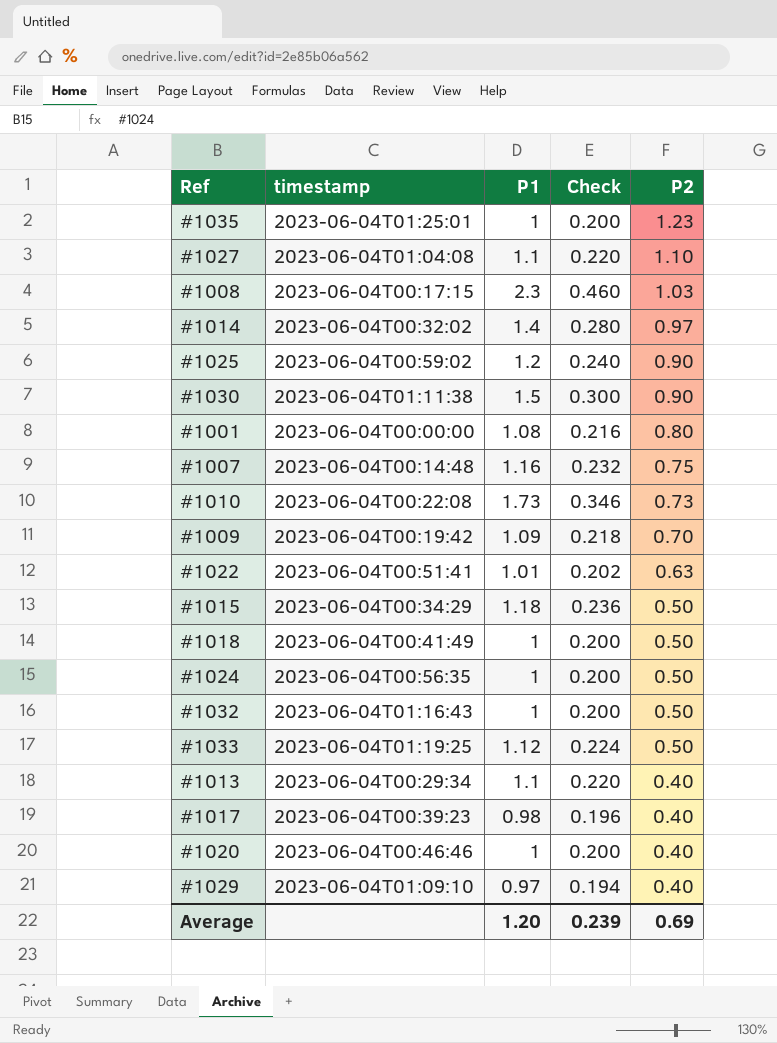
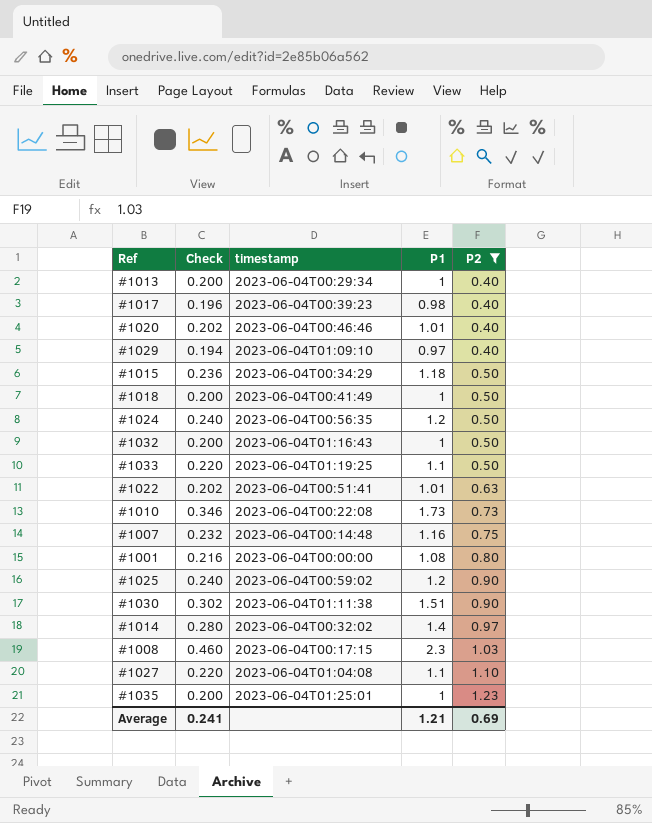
filter: none -> P2 != 0.70
row order: P2 descending -> P2 ascending
column Check | position: 4 -> 2
#1013 | Check: 0.220 -> 0.200
#1013 | P1: 1.1 -> 1
#1020 | Check: 0.200 -> 0.202
#1020 | P1: 1 -> 1.01
#1024 | Check: 0.200 -> 0.240
#1024 | P1: 1 -> 1.2
#1033 | Check: 0.224 -> 0.220
#1033 | P1: 1.12 -> 1.1
#1030 | Check: 0.300 -> 0.302
#1030 | P1: 1.5 -> 1.51
Average | Check: 0.239 -> 0.241
Average | P1: 1.20 -> 1.21

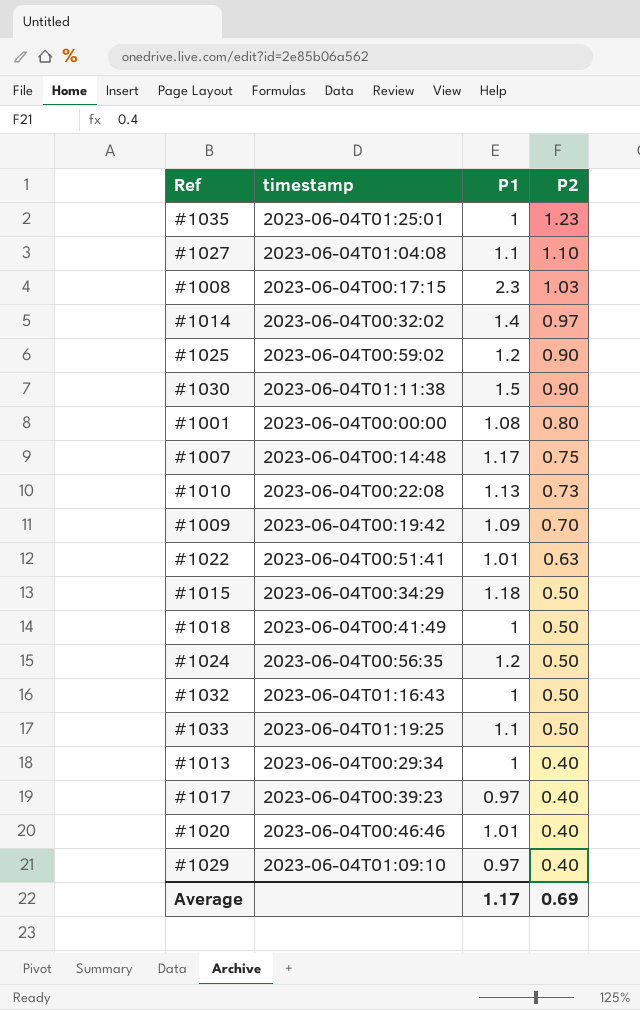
filter: P2 != 0.70 -> none
row order: P2 ascending -> P2 descending
column Check | formula: [P1] * 0.2 -> none
#1030 | P1: 1.51 -> 1.5
#1007 | P1: 1.16 -> 1.17
#1010 | P1: 1.73 -> 1.13
#1017 | P1: 0.98 -> 0.97
Average | P1: 1.21 -> 1.17

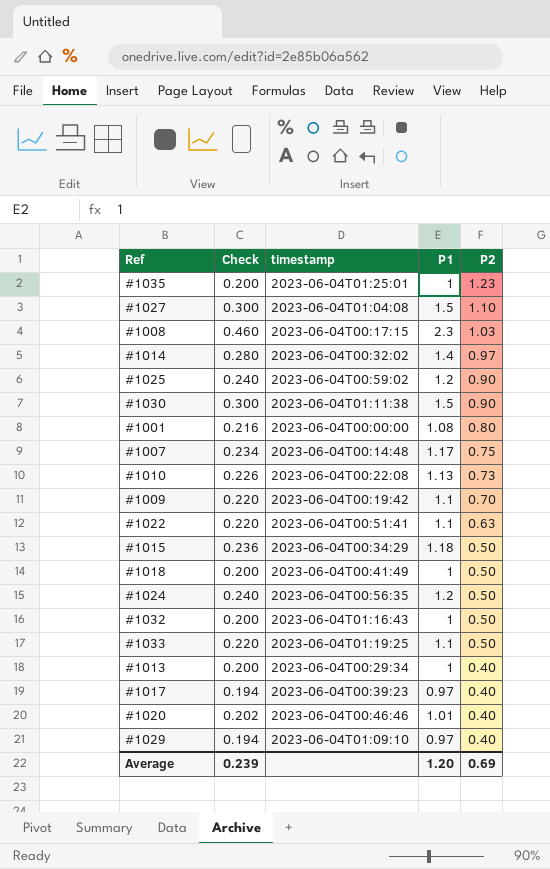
column Check | formula: none -> [P1] * 0.2
#1027 | P1: 1.1 -> 1.5
#1009 | P1: 1.09 -> 1.1
#1022 | P1: 1.01 -> 1.1
Average | P1: 1.17 -> 1.20

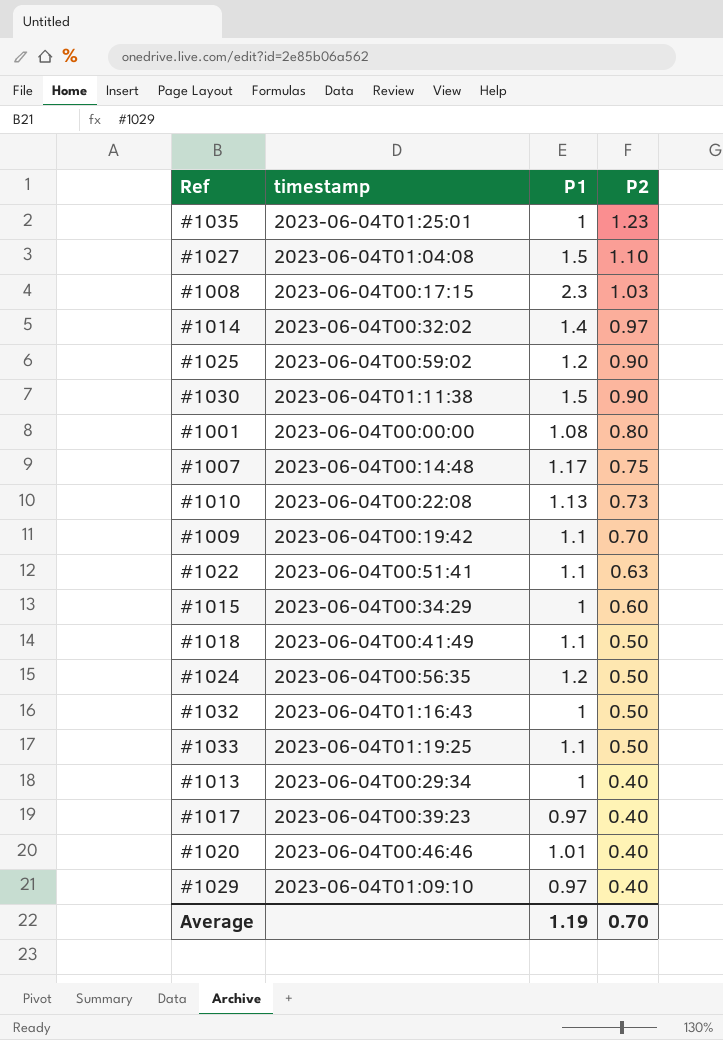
column Check | formula: [P1] * 0.2 -> none
#1015 | P1: 1.18 -> 1
#1015 | P2: 0.50 -> 0.60
#1018 | P1: 1 -> 1.1
Average | P1: 1.20 -> 1.19
Average | P2: 0.69 -> 0.70

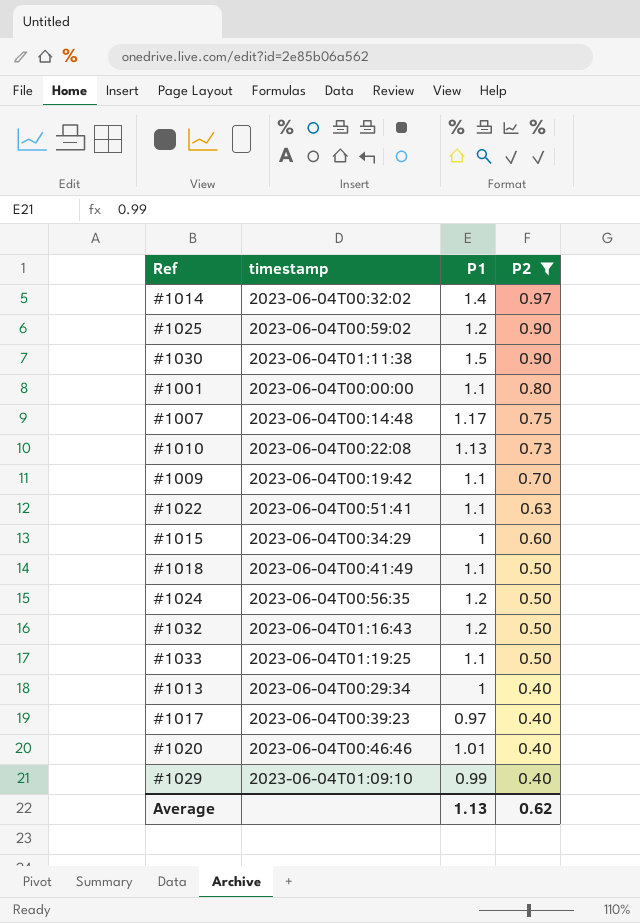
filter: none -> P2 <= 0.97
#1001 | P1: 1.08 -> 1.1
#1032 | P1: 1 -> 1.2
#1029 | P1: 0.97 -> 0.99
Average | P1: 1.19 -> 1.13
Average | P2: 0.70 -> 0.62

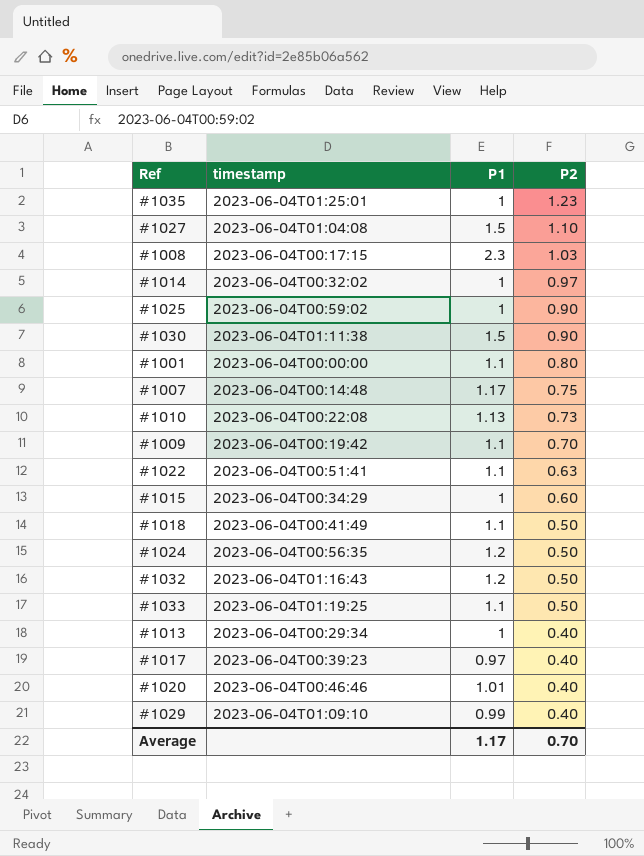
filter: P2 <= 0.97 -> none
#1014 | P1: 1.4 -> 1
#1025 | P1: 1.2 -> 1
Average | P1: 1.13 -> 1.17
Average | P2: 0.62 -> 0.70

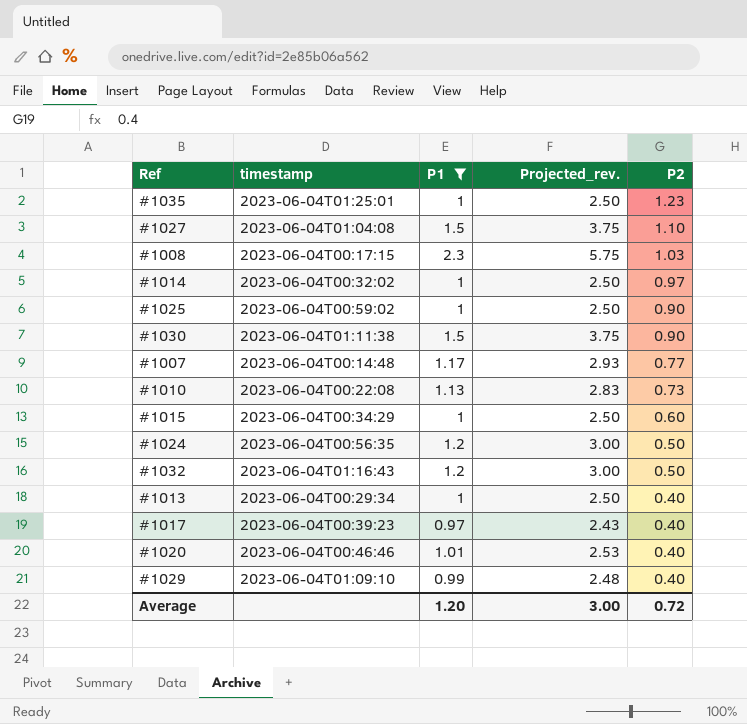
filter: none -> P1 != 1.1
column Projected_rev. | formula: none -> [P1] * 2.5
#1007 | P2: 0.75 -> 0.77
Average | P1: 1.17 -> 1.20
Average | P2: 0.70 -> 0.72

